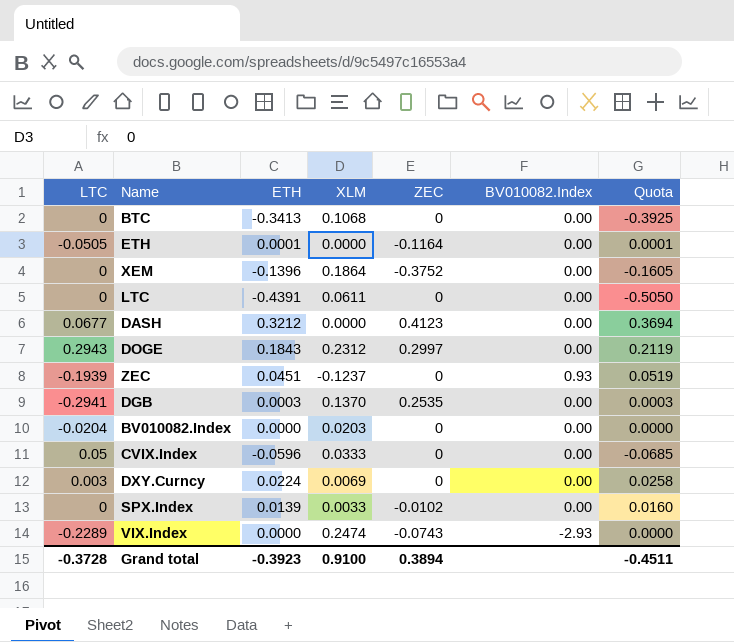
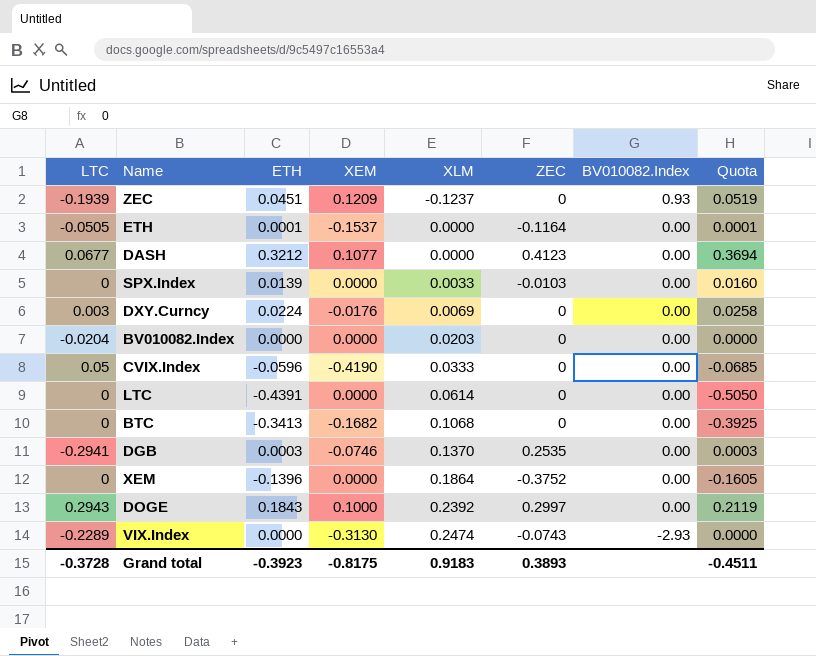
row order: none -> XLM ascending
column XEM | position: none -> 4
SPX.Index | ZEC: -0.0102 -> -0.0103
LTC | XLM: 0.0611 -> 0.0614
DOGE | XLM: 0.2312 -> 0.2392
Grand total | XLM: 0.9100 -> 0.9183
Grand total | ZEC: 0.3894 -> 0.3893

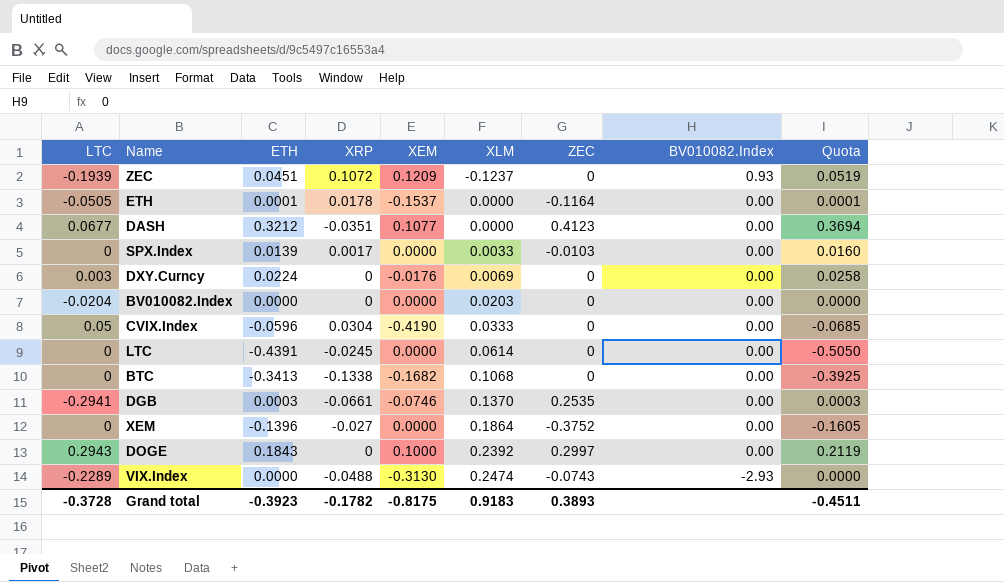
column XRP | position: none -> 4

